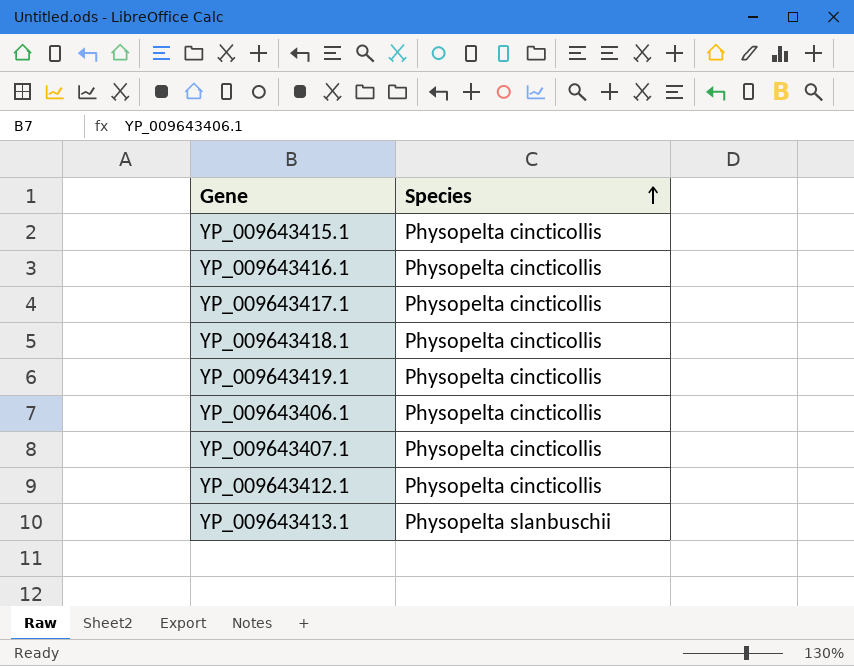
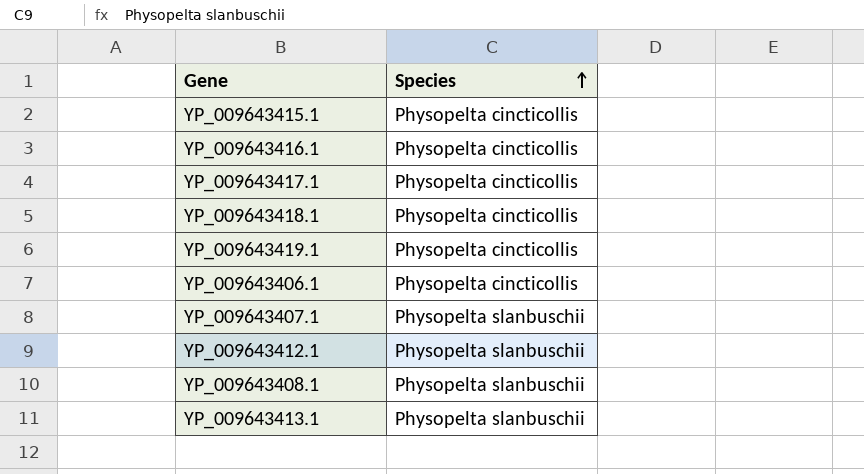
YP_009643407.1 | Species: Physopelta cincticollis -> Physopelta slanbuschii
YP_009643412.1 | Species: Physopelta cincticollis -> Physopelta slanbuschii
row YP_009643408.1: none -> Physopelta slanbuschii

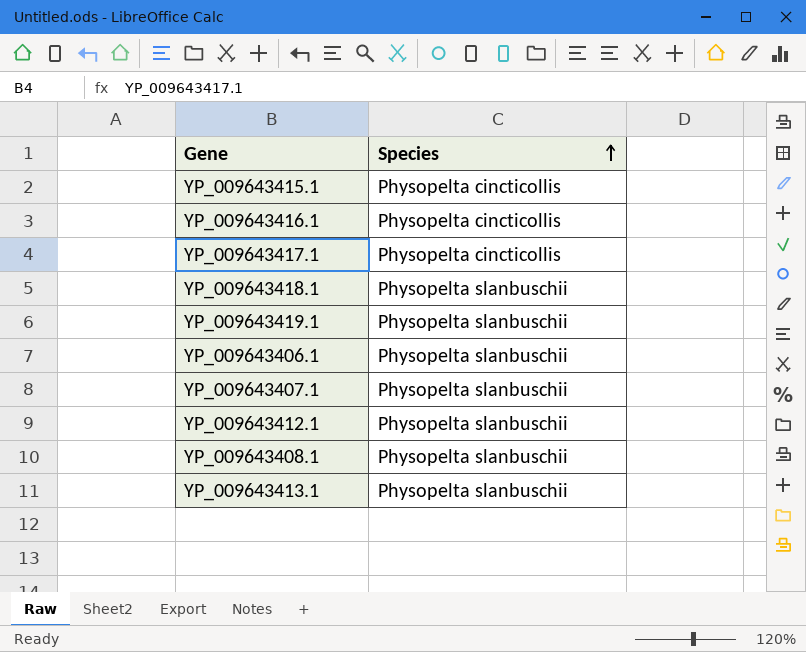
YP_009643418.1 | Species: Physopelta cincticollis -> Physopelta slanbuschii
YP_009643419.1 | Species: Physopelta cincticollis -> Physopelta slanbuschii
YP_009643406.1 | Species: Physopelta cincticollis -> Physopelta slanbuschii

